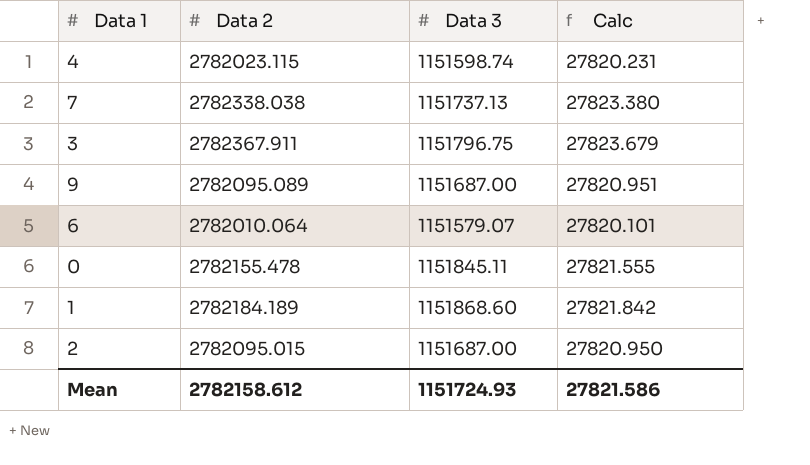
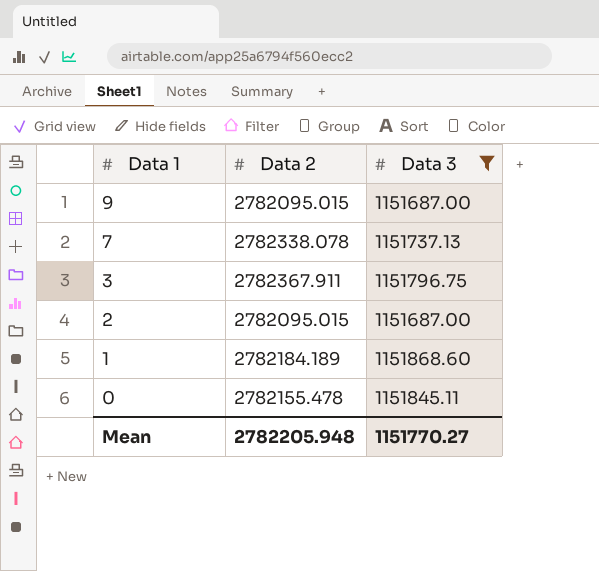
filter: none -> Data 3 >= 1151687.00
row order: none -> Data 1 descending
column Calc | formula: [Data 2] * 0.01 -> none
9 | Data 2: 2782095.089 -> 2782095.015
7 | Data 2: 2782338.038 -> 2782338.078
Mean | Data 2: 2782158.612 -> 2782205.948
Mean | Data 3: 1151724.93 -> 1151770.27

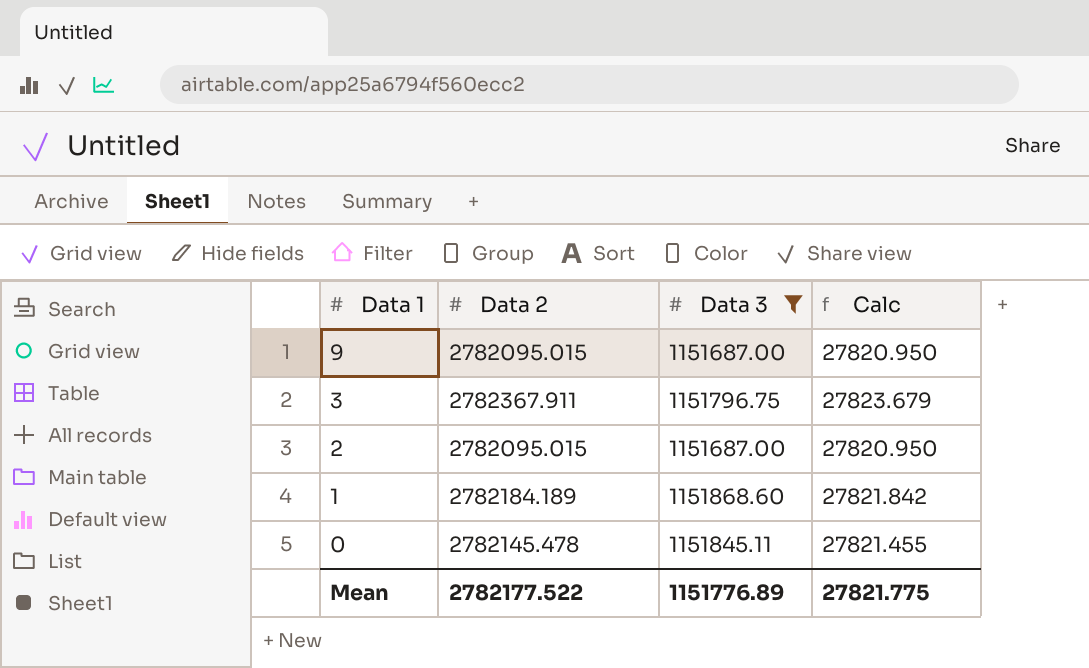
column Calc | formula: none -> [Data 2] * 0.01
row 7: 2782338.078 | 1151737.13 -> none
0 | Data 2: 2782155.478 -> 2782145.478
Mean | Data 2: 2782205.948 -> 2782177.522
Mean | Data 3: 1151770.27 -> 1151776.89

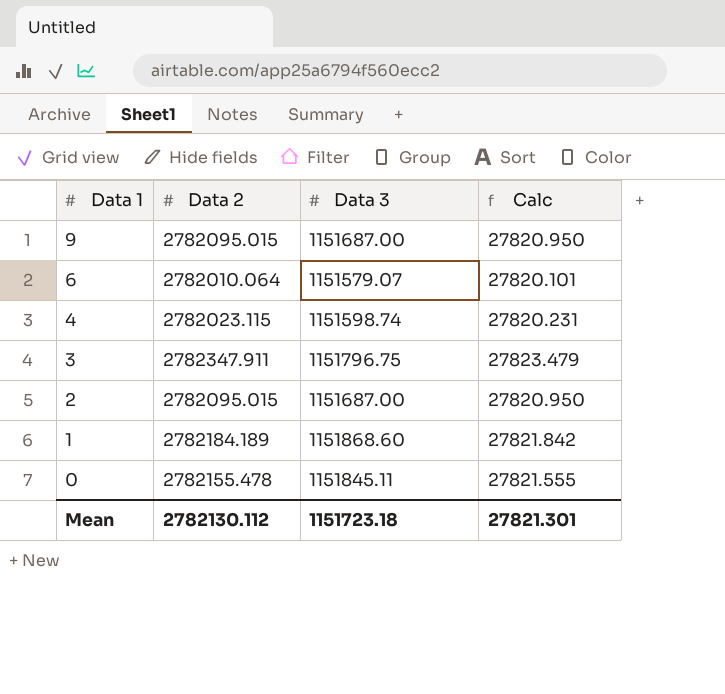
filter: Data 3 >= 1151687.00 -> none
3 | Data 2: 2782367.911 -> 2782347.911
3 | Calc: 27823.679 -> 27823.479
0 | Data 2: 2782145.478 -> 2782155.478
0 | Calc: 27821.455 -> 27821.555
Mean | Data 2: 2782177.522 -> 2782130.112
Mean | Data 3: 1151776.89 -> 1151723.18
Mean | Calc: 27821.775 -> 27821.301

